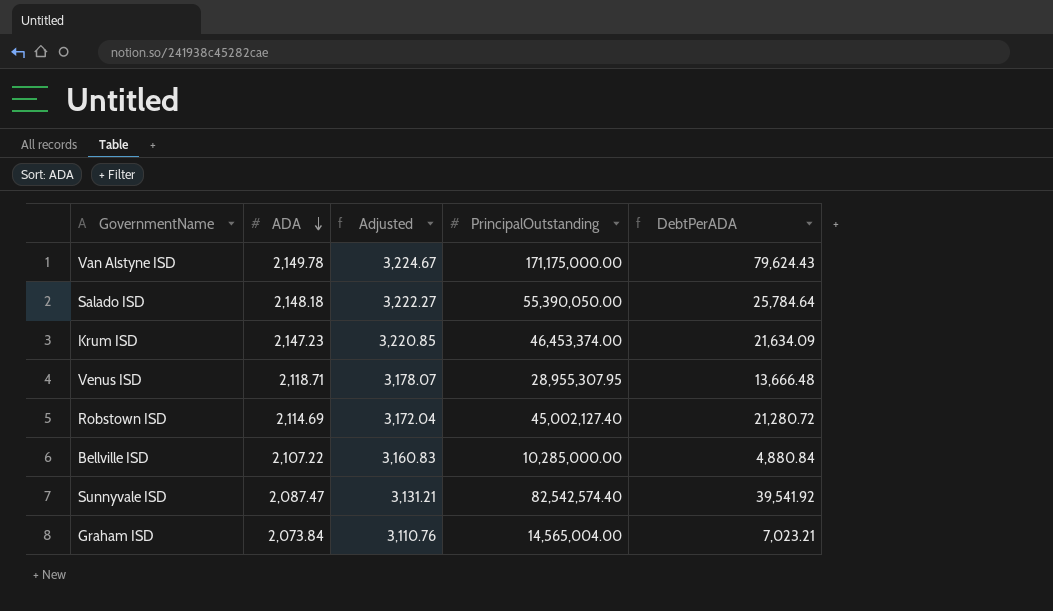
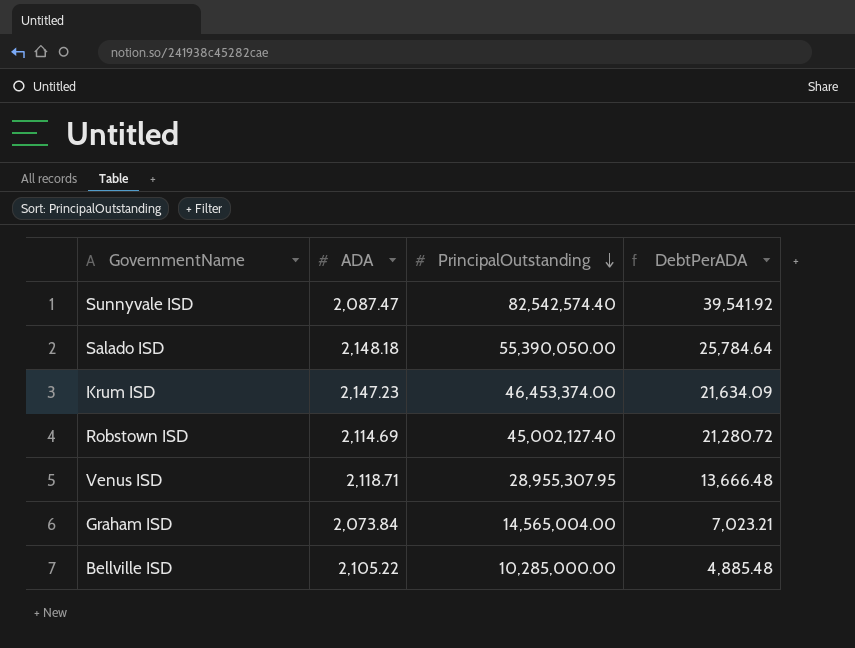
row order: ADA descending -> PrincipalOutstanding descending
column Adjusted | formula: [ADA] * 1.5 -> none
row Van Alstyne ISD: 2,149.78 | 3,224.67 | 171,175,000.00 | 79,624.43 -> none
Bellville ISD | ADA: 2,107.22 -> 2,105.22
Bellville ISD | DebtPerADA: 4,880.84 -> 4,885.48

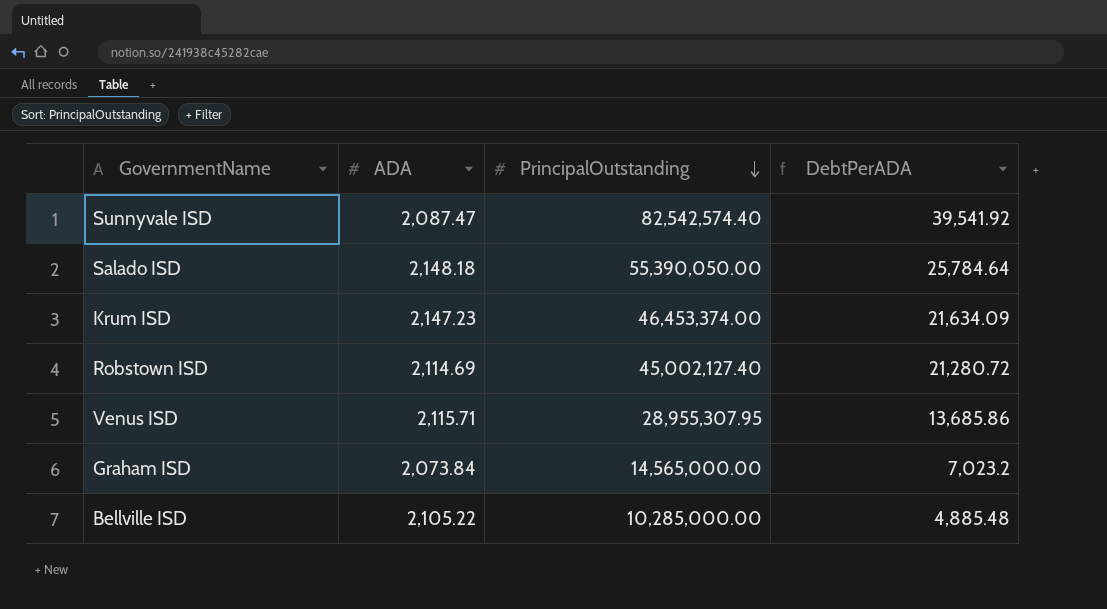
Venus ISD | ADA: 2,118.71 -> 2,115.71
Venus ISD | DebtPerADA: 13,666.48 -> 13,685.86
Graham ISD | PrincipalOutstanding: 14,565,004.00 -> 14,565,000.00
Graham ISD | DebtPerADA: 7,023.21 -> 7,023.2

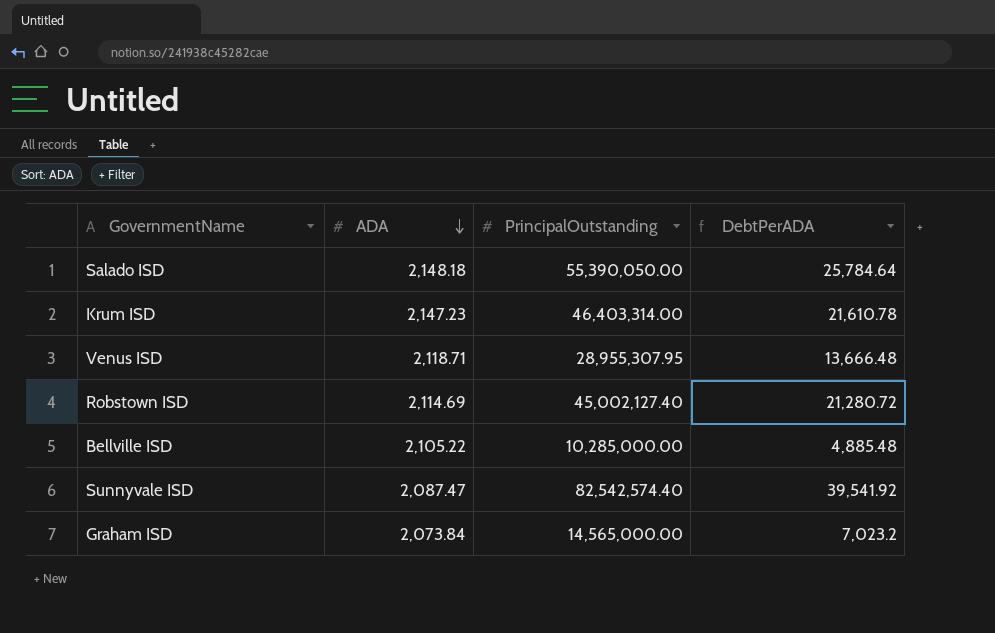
row order: PrincipalOutstanding descending -> ADA descending
Krum ISD | PrincipalOutstanding: 46,453,374.00 -> 46,403,314.00
Krum ISD | DebtPerADA: 21,634.09 -> 21,610.78
Venus ISD | ADA: 2,115.71 -> 2,118.71
Venus ISD | DebtPerADA: 13,685.86 -> 13,666.48

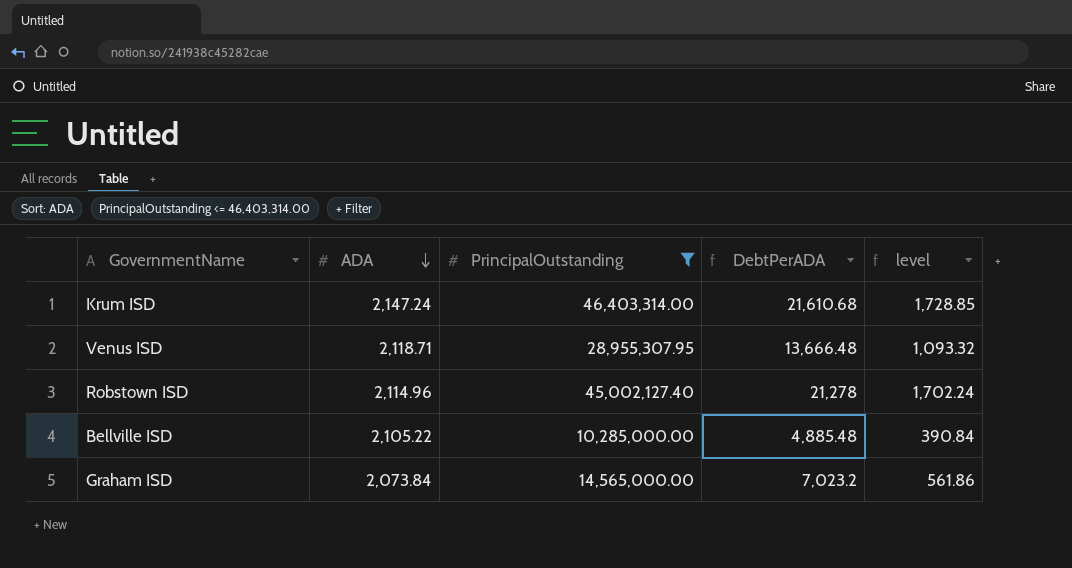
filter: none -> PrincipalOutstanding <= 46,403,314.00
column level | formula: none -> [DebtPerADA] * 0.08
Krum ISD | ADA: 2,147.23 -> 2,147.24
Krum ISD | DebtPerADA: 21,610.78 -> 21,610.68
Robstown ISD | ADA: 2,114.69 -> 2,114.96
Robstown ISD | DebtPerADA: 21,280.72 -> 21,278

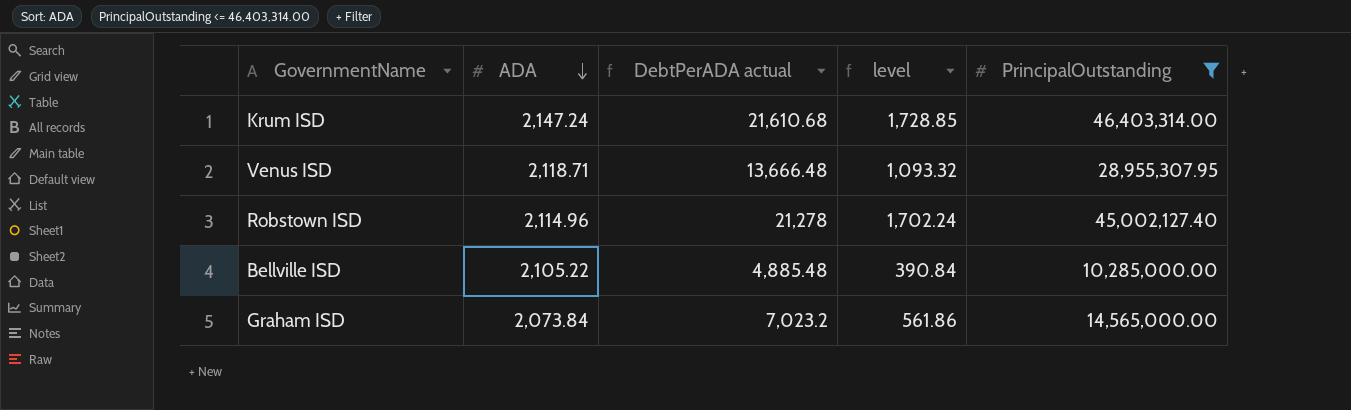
column name: DebtPerADA -> DebtPerADA actual
column PrincipalOutstanding | position: 3 -> 5

